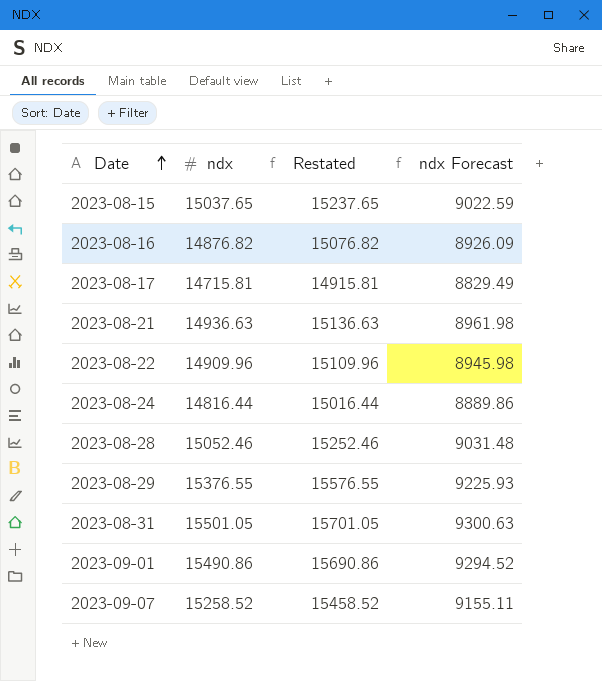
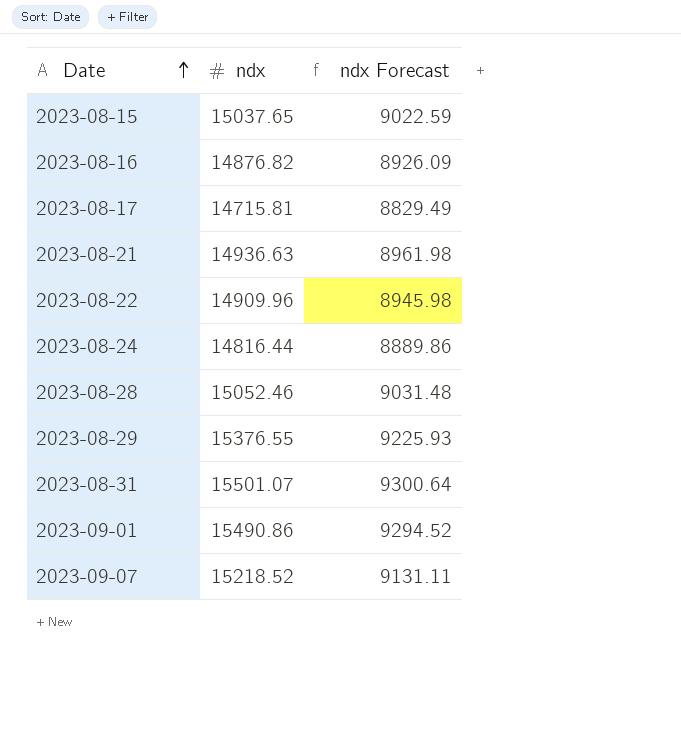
column Restated | formula: [ndx] + 200 -> none
2023-08-31 | ndx: 15501.05 -> 15501.07
2023-08-31 | ndx Forecast: 9300.63 -> 9300.64
2023-09-07 | ndx: 15258.52 -> 15218.52
2023-09-07 | ndx Forecast: 9155.11 -> 9131.11

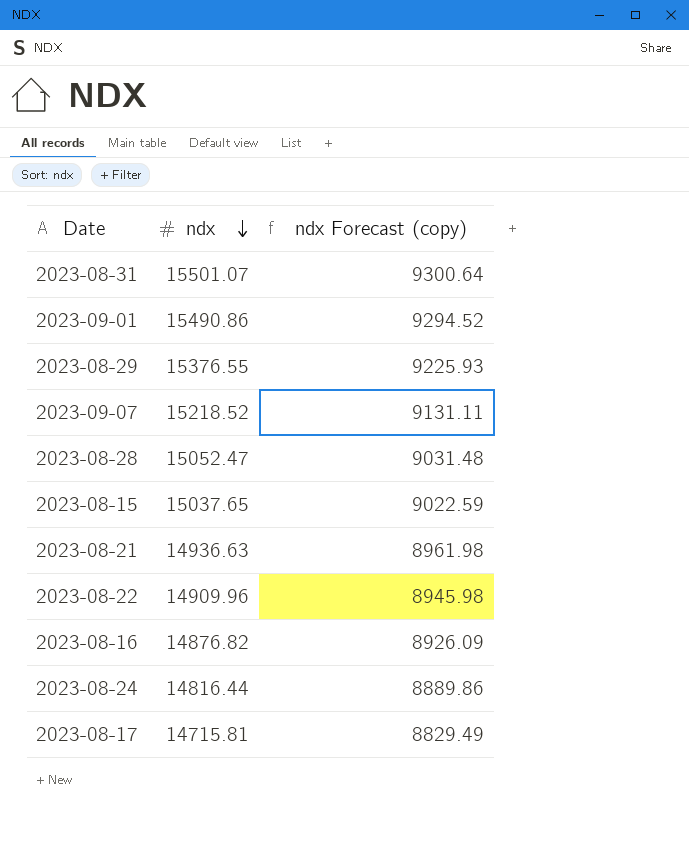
row order: Date ascending -> ndx descending
column name: ndx Forecast -> ndx Forecast (copy)
2023-08-28 | ndx: 15052.46 -> 15052.47

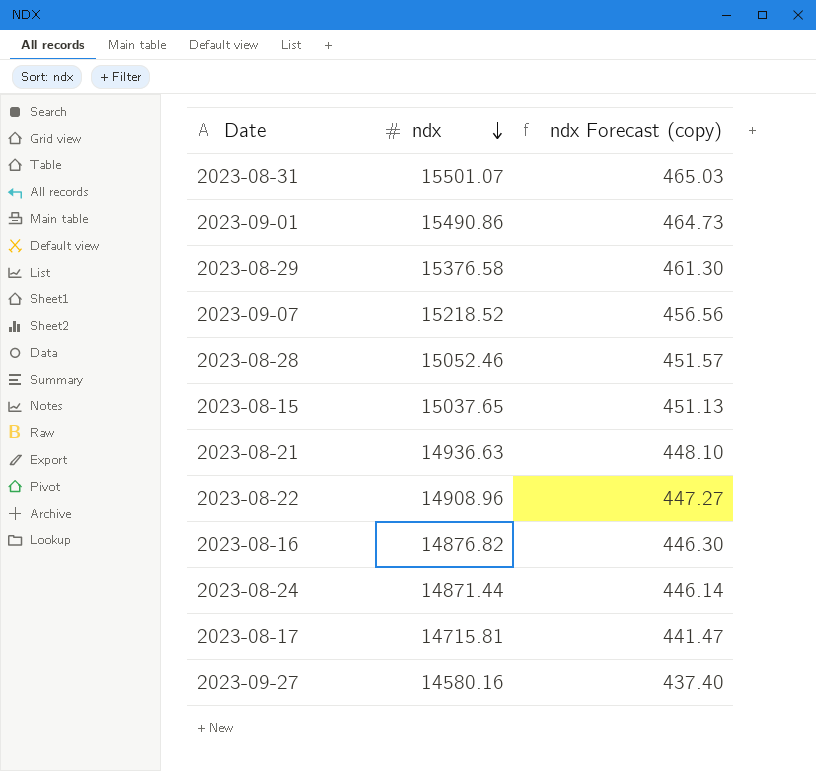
column ndx Forecast (copy) | formula: [ndx] * 0.6 -> [ndx] * 0.03
2023-08-29 | ndx: 15376.55 -> 15376.58
2023-08-28 | ndx: 15052.47 -> 15052.46
2023-08-22 | ndx: 14909.96 -> 14908.96
2023-08-24 | ndx: 14816.44 -> 14871.44
row 2023-09-27: none -> 14580.16 | 437.40

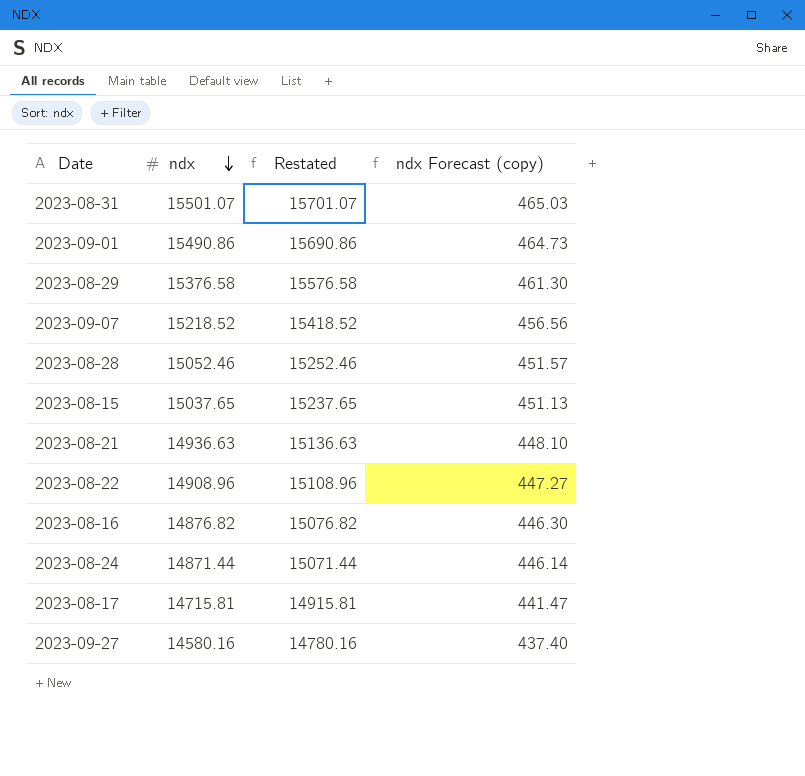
column Restated | formula: none -> [ndx] + 200

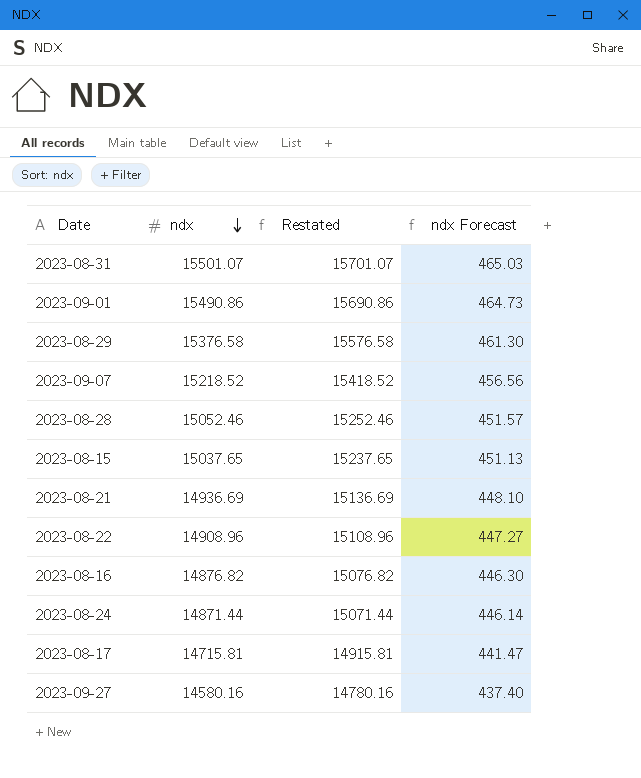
column name: ndx Forecast (copy) -> ndx Forecast
2023-08-21 | ndx: 14936.63 -> 14936.69
2023-08-21 | Restated: 15136.63 -> 15136.69

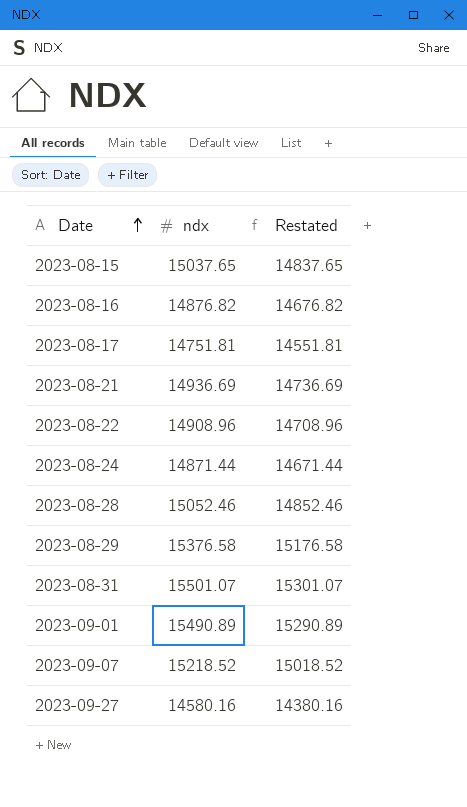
row order: ndx descending -> Date ascending
column ndx Forecast | formula: [ndx] * 0.03 -> none
column Restated | formula: [ndx] + 200 -> [ndx] - 200
2023-08-17 | ndx: 14715.81 -> 14751.81
2023-09-01 | ndx: 15490.86 -> 15490.89

